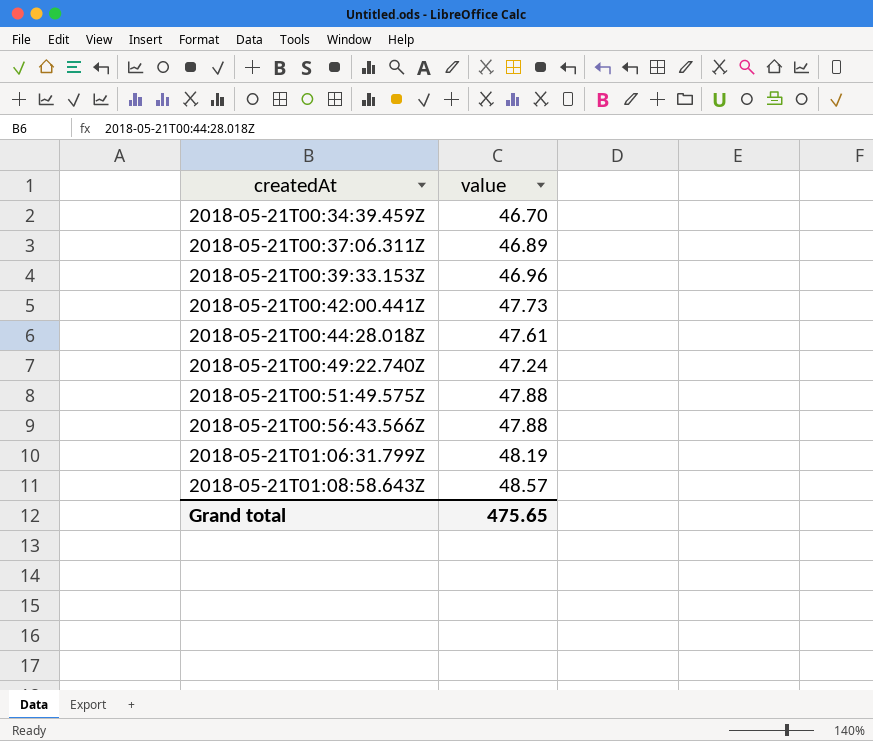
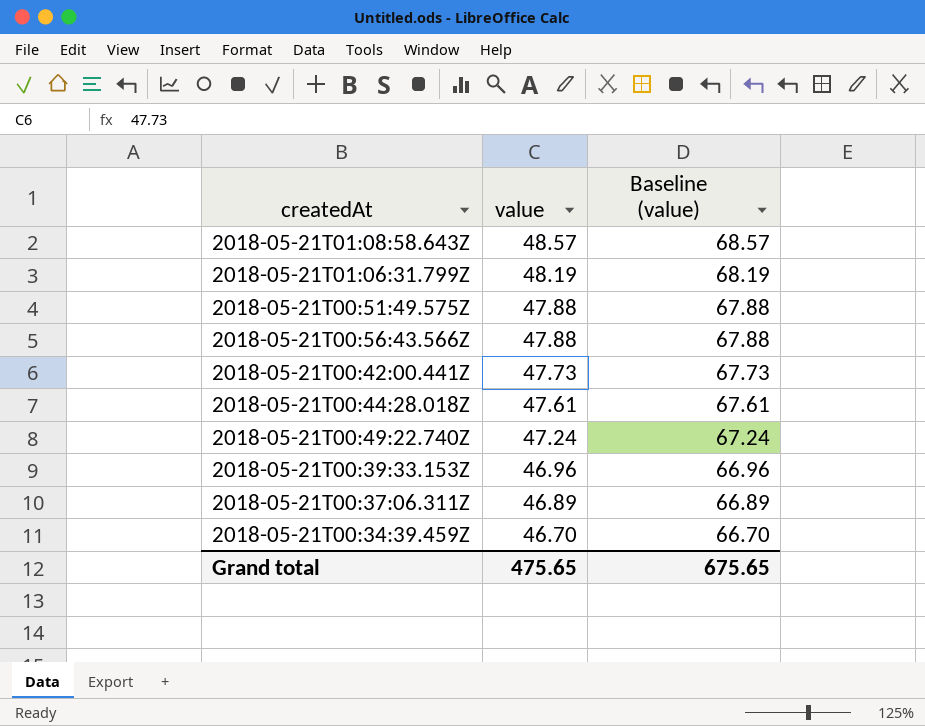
row order: createdAt ascending -> value descending
column Baseline (value) | formula: none -> [value] + 20

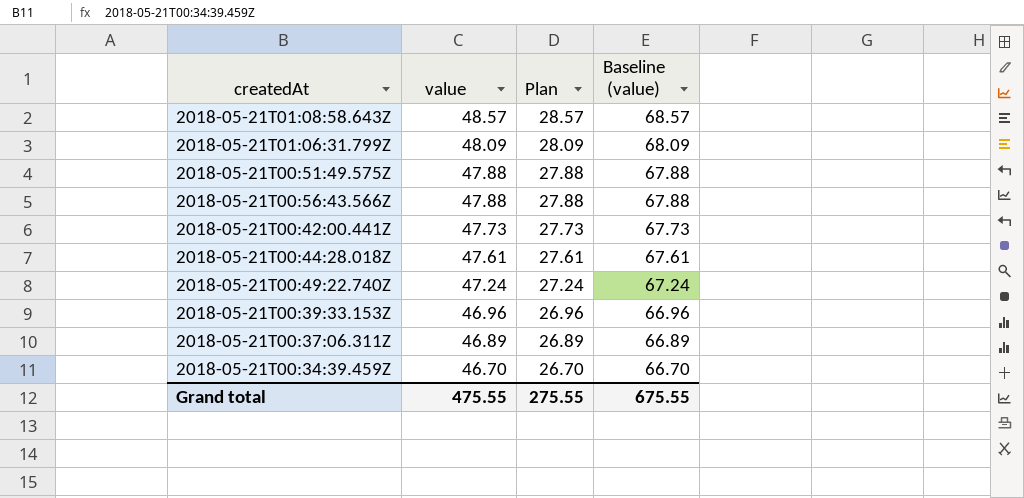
column Plan | formula: none -> [value] - 20
2018-05-21T01:06:31.799Z | value: 48.19 -> 48.09
2018-05-21T01:06:31.799Z | Baseline (value): 68.19 -> 68.09
Grand total | value: 475.65 -> 475.55
Grand total | Baseline (value): 675.65 -> 675.55

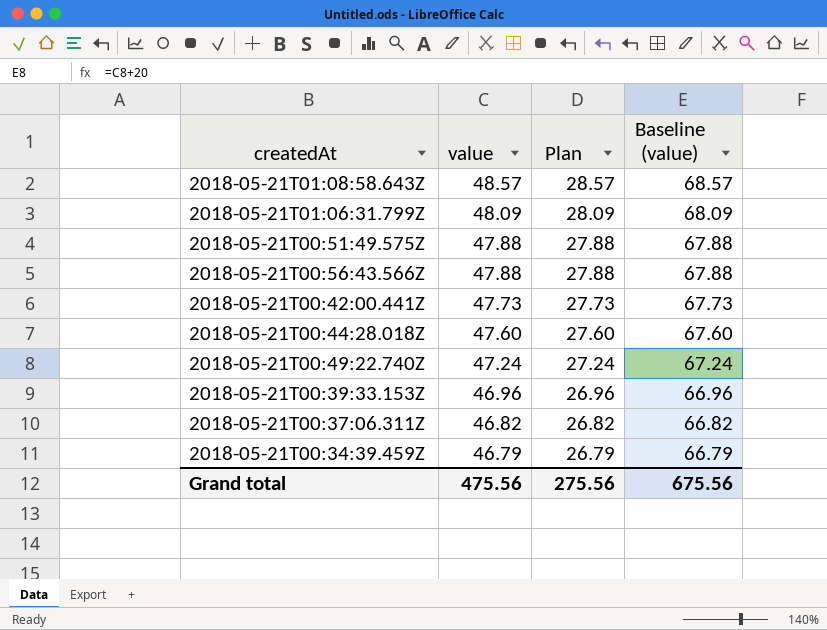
2018-05-21T00:44:28.018Z | value: 47.61 -> 47.60
2018-05-21T00:44:28.018Z | Plan: 27.61 -> 27.60
2018-05-21T00:44:28.018Z | Baseline (value): 67.61 -> 67.60
2018-05-21T00:37:06.311Z | value: 46.89 -> 46.82
2018-05-21T00:37:06.311Z | Plan: 26.89 -> 26.82
2018-05-21T00:37:06.311Z | Baseline (value): 66.89 -> 66.82
2018-05-21T00:34:39.459Z | value: 46.70 -> 46.79
2018-05-21T00:34:39.459Z | Plan: 26.70 -> 26.79
2018-05-21T00:34:39.459Z | Baseline (value): 66.70 -> 66.79
Grand total | value: 475.55 -> 475.56
Grand total | Plan: 275.55 -> 275.56
Grand total | Baseline (value): 675.55 -> 675.56

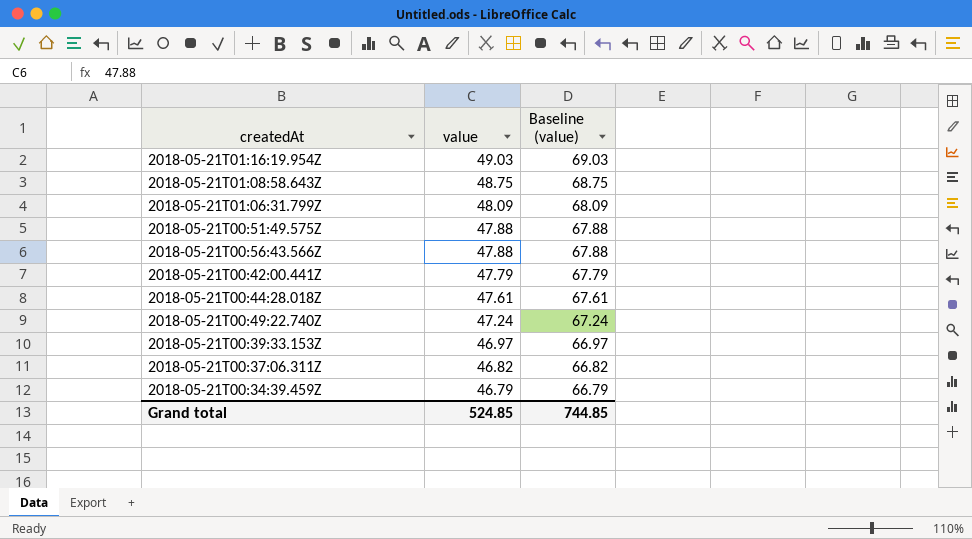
column Plan | formula: [value] - 20 -> none
row 2018-05-21T01:16:19.954Z: none -> 49.03 | 69.03
2018-05-21T01:08:58.643Z | value: 48.57 -> 48.75
2018-05-21T01:08:58.643Z | Baseline (value): 68.57 -> 68.75
2018-05-21T00:42:00.441Z | value: 47.73 -> 47.79
2018-05-21T00:42:00.441Z | Baseline (value): 67.73 -> 67.79
2018-05-21T00:44:28.018Z | value: 47.60 -> 47.61
2018-05-21T00:44:28.018Z | Baseline (value): 67.60 -> 67.61
2018-05-21T00:39:33.153Z | value: 46.96 -> 46.97
2018-05-21T00:39:33.153Z | Baseline (value): 66.96 -> 66.97
Grand total | value: 475.56 -> 524.85
Grand total | Baseline (value): 675.56 -> 744.85

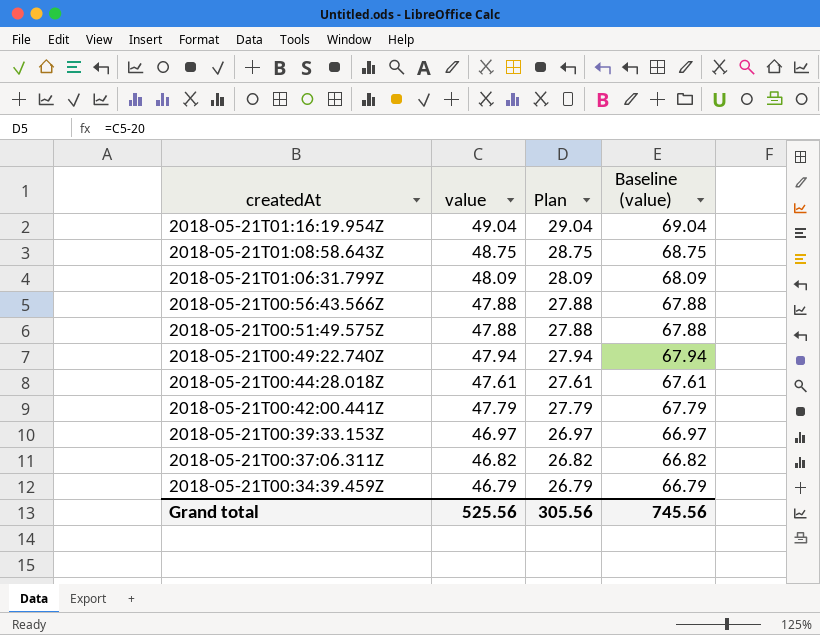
row order: value descending -> createdAt descending
column Plan | formula: none -> [value] - 20
2018-05-21T01:16:19.954Z | value: 49.03 -> 49.04
2018-05-21T01:16:19.954Z | Baseline (value): 69.03 -> 69.04
2018-05-21T00:49:22.740Z | value: 47.24 -> 47.94
2018-05-21T00:49:22.740Z | Baseline (value): 67.24 -> 67.94
Grand total | value: 524.85 -> 525.56
Grand total | Baseline (value): 744.85 -> 745.56

